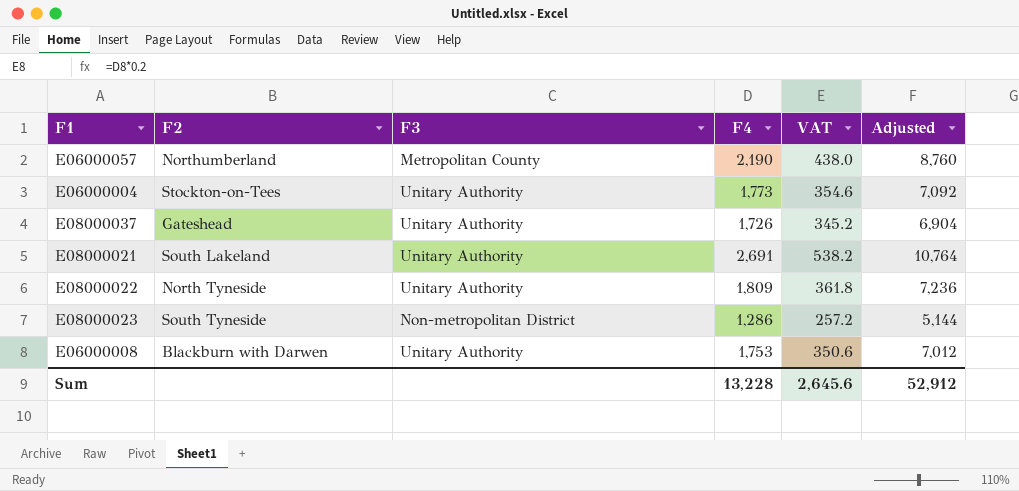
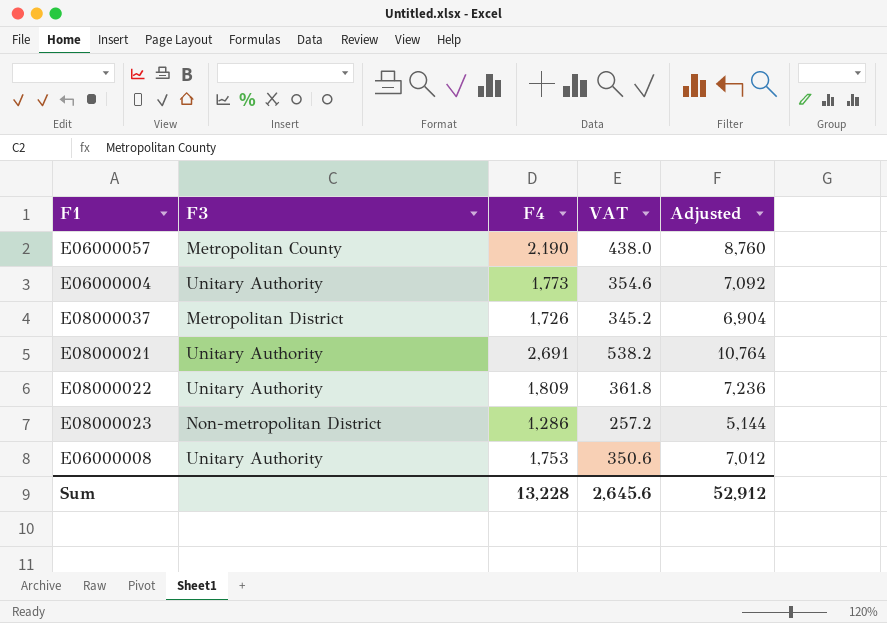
column F2 | position: 2 -> none
E08000037 | F3: Unitary Authority -> Metropolitan District

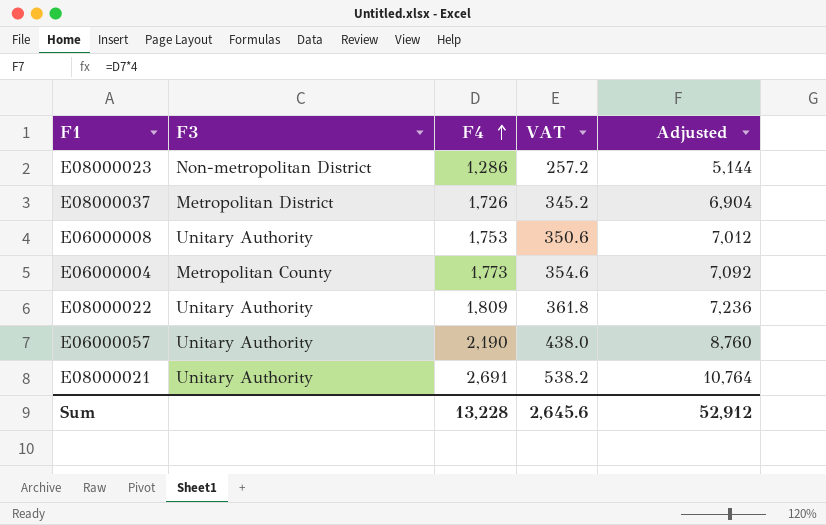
row order: none -> F4 ascending
E06000004 | F3: Unitary Authority -> Metropolitan County
E06000057 | F3: Metropolitan County -> Unitary Authority

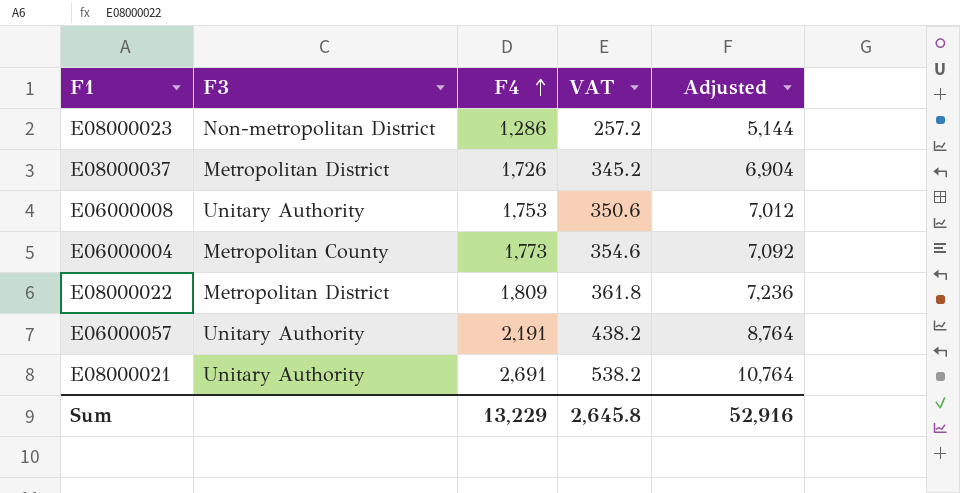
E08000022 | F3: Unitary Authority -> Metropolitan District
E06000057 | F4: 2,190 -> 2,191
E06000057 | VAT: 438.0 -> 438.2
E06000057 | Adjusted: 8,760 -> 8,764
Sum | F4: 13,228 -> 13,229
Sum | VAT: 2,645.6 -> 2,645.8
Sum | Adjusted: 52,912 -> 52,916

